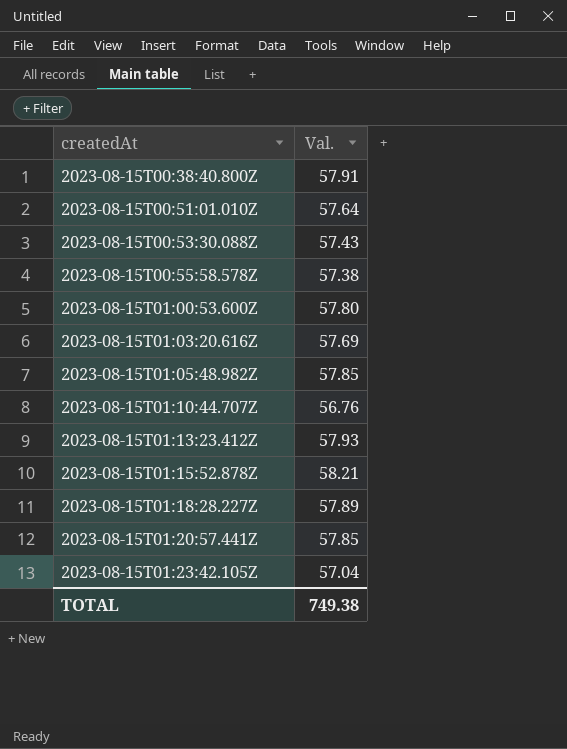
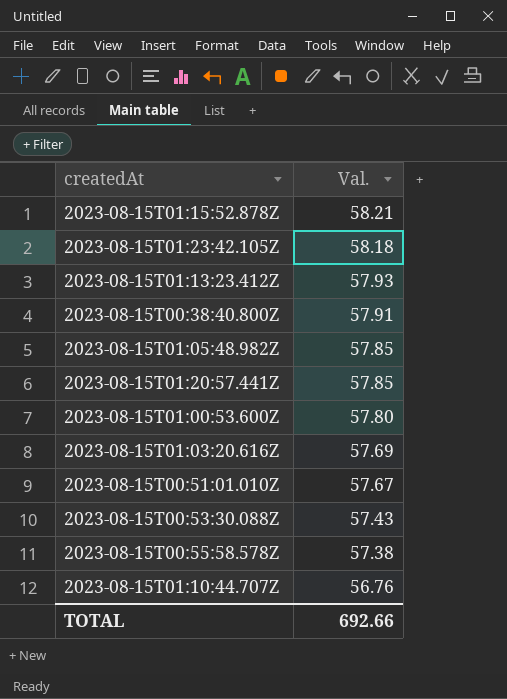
row order: createdAt ascending -> Val. descending
row 2023-08-15T01:18:28.227Z: 57.89 -> none
2023-08-15T01:23:42.105Z | Val.: 57.04 -> 58.18
2023-08-15T00:51:01.010Z | Val.: 57.64 -> 57.67
TOTAL | Val.: 749.38 -> 692.66

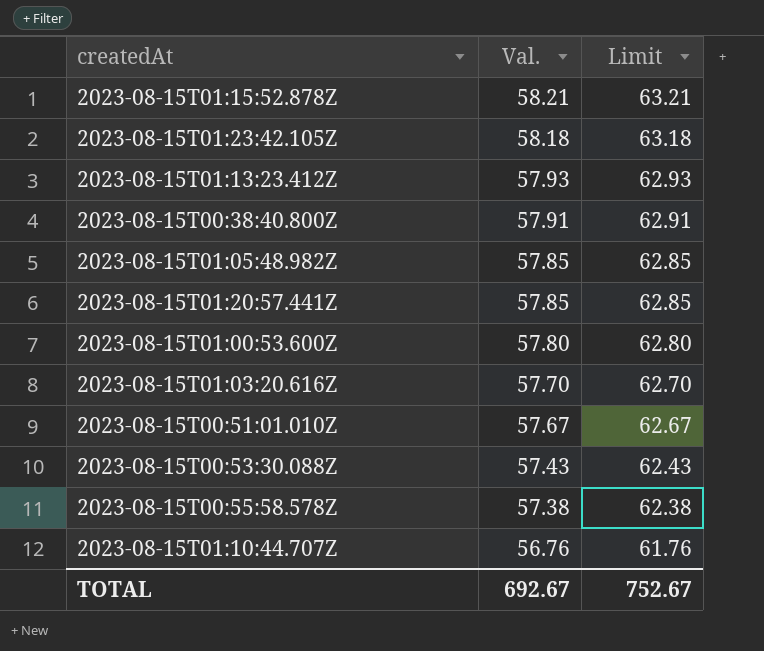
column Limit | formula: none -> [Val.] + 5
2023-08-15T01:03:20.616Z | Val.: 57.69 -> 57.70
TOTAL | Val.: 692.66 -> 692.67

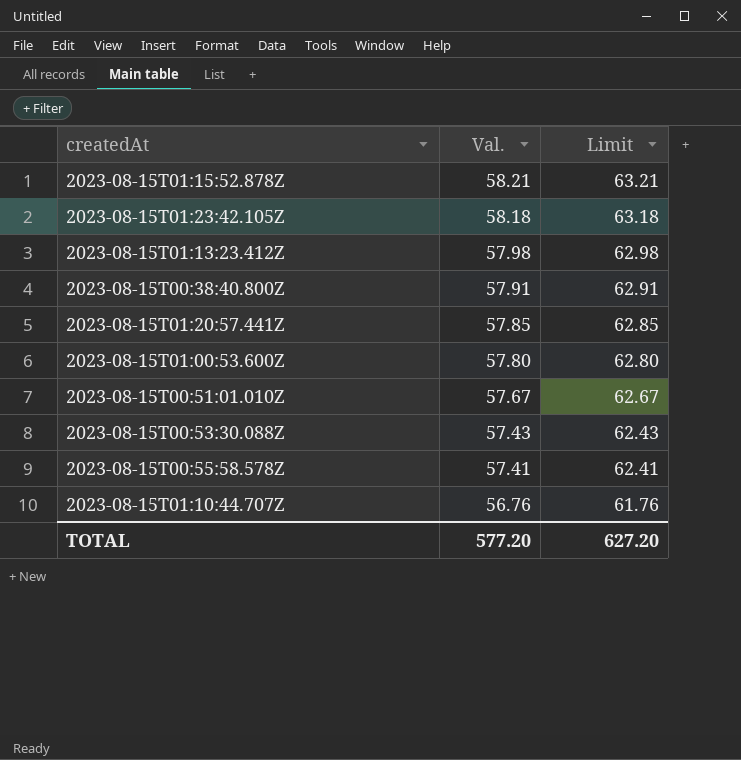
row 2023-08-15T01:05:48.982Z: 57.85 | 62.85 -> none
row 2023-08-15T01:03:20.616Z: 57.70 | 62.70 -> none
2023-08-15T01:13:23.412Z | Val.: 57.93 -> 57.98
2023-08-15T01:13:23.412Z | Limit: 62.93 -> 62.98
2023-08-15T00:55:58.578Z | Val.: 57.38 -> 57.41
2023-08-15T00:55:58.578Z | Limit: 62.38 -> 62.41
TOTAL | Val.: 692.67 -> 577.20
TOTAL | Limit: 752.67 -> 627.20

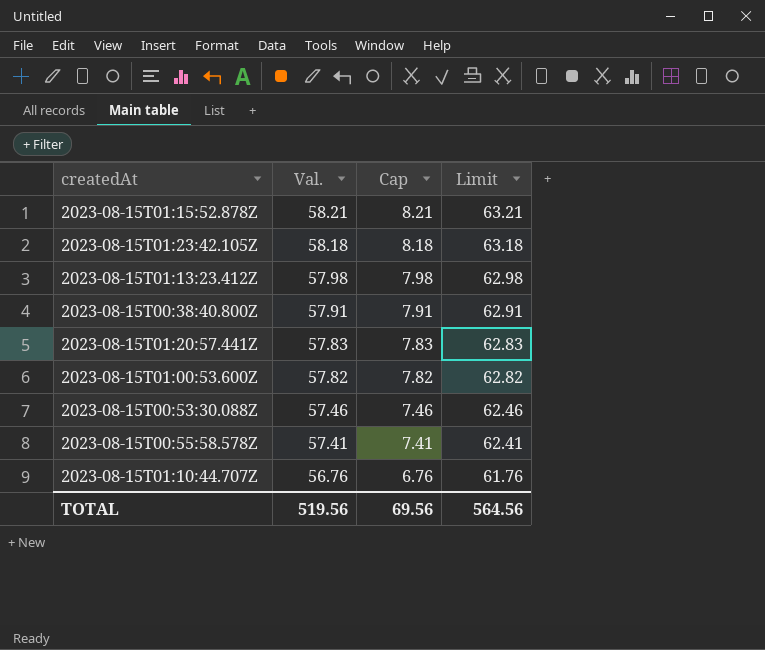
column Cap | formula: none -> [Val.] - 50
row 2023-08-15T00:51:01.010Z: 57.67 | 62.67 -> none
2023-08-15T01:20:57.441Z | Val.: 57.85 -> 57.83
2023-08-15T01:20:57.441Z | Limit: 62.85 -> 62.83
2023-08-15T01:00:53.600Z | Val.: 57.80 -> 57.82
2023-08-15T01:00:53.600Z | Limit: 62.80 -> 62.82
2023-08-15T00:53:30.088Z | Val.: 57.43 -> 57.46
2023-08-15T00:53:30.088Z | Limit: 62.43 -> 62.46
TOTAL | Val.: 577.20 -> 519.56
TOTAL | Limit: 627.20 -> 564.56

